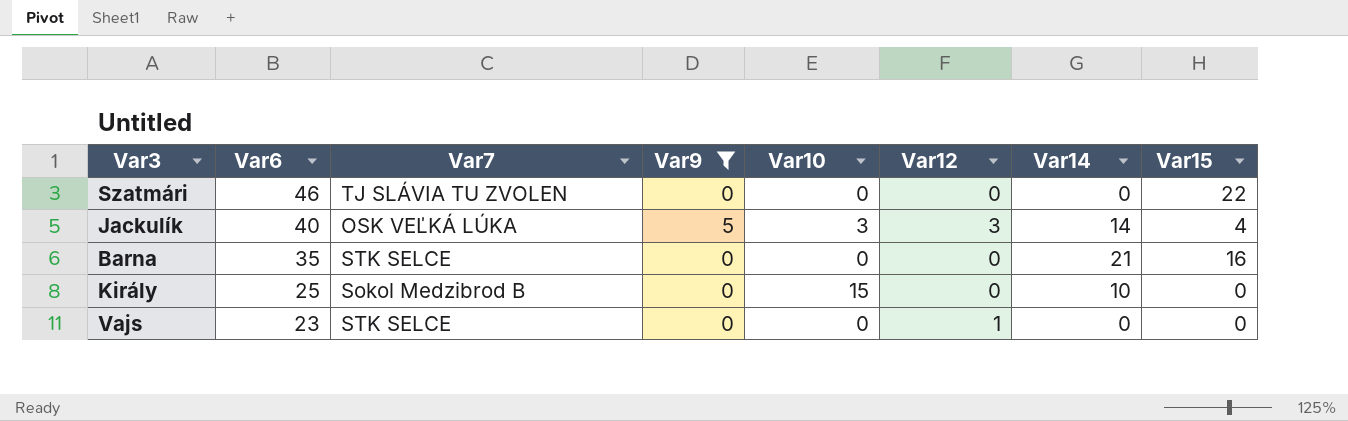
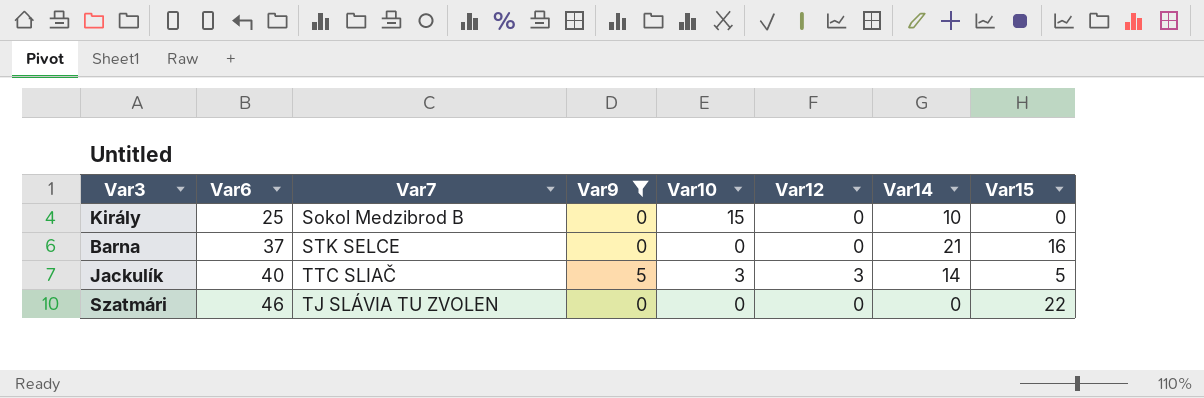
row order: Var6 descending -> Var6 ascending
row Vajs: 23 | STK SELCE | 0 | 0 | 1 | 0 | 0 -> none
Barna | Var6: 35 -> 37
Jackulík | Var7: OSK VEĽKÁ LÚKA -> TTC SLIAČ
Jackulík | Var15: 4 -> 5

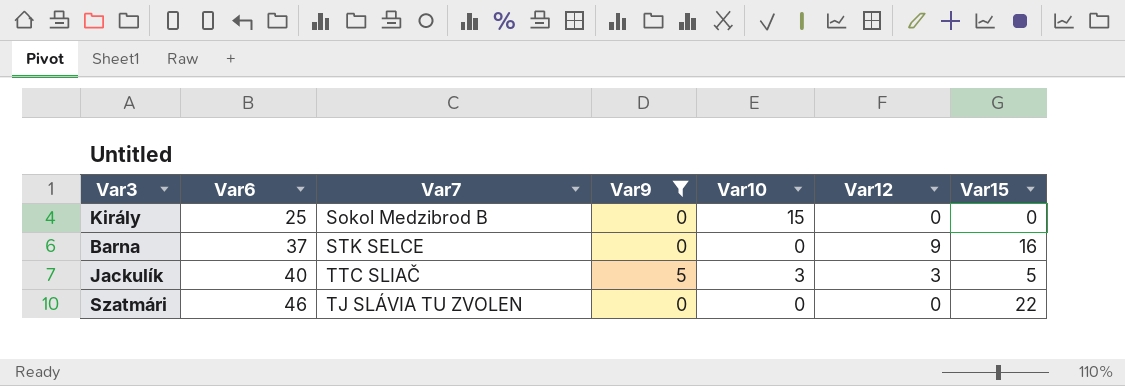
column Var14 | position: 7 -> none
Barna | Var12: 0 -> 9

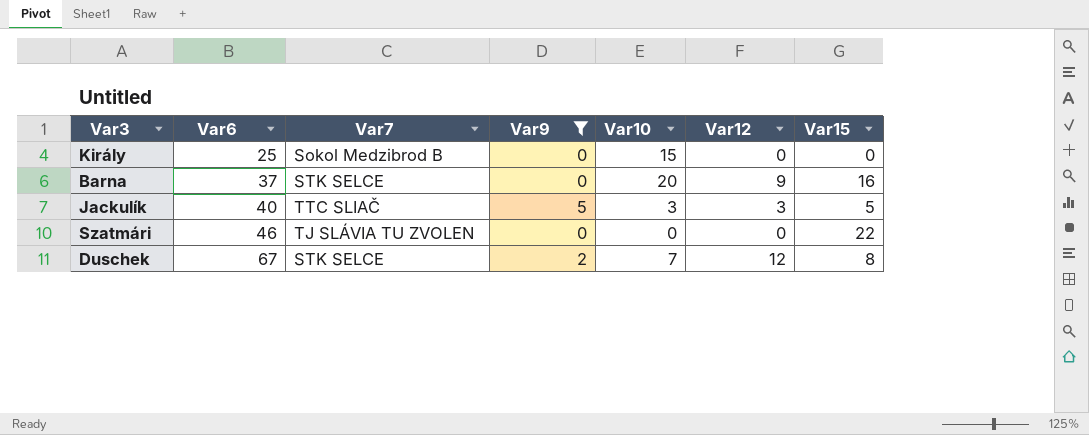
Barna | Var10: 0 -> 20
row Duschek: none -> 67 | STK SELCE | 2 | 7 | 12 | 8

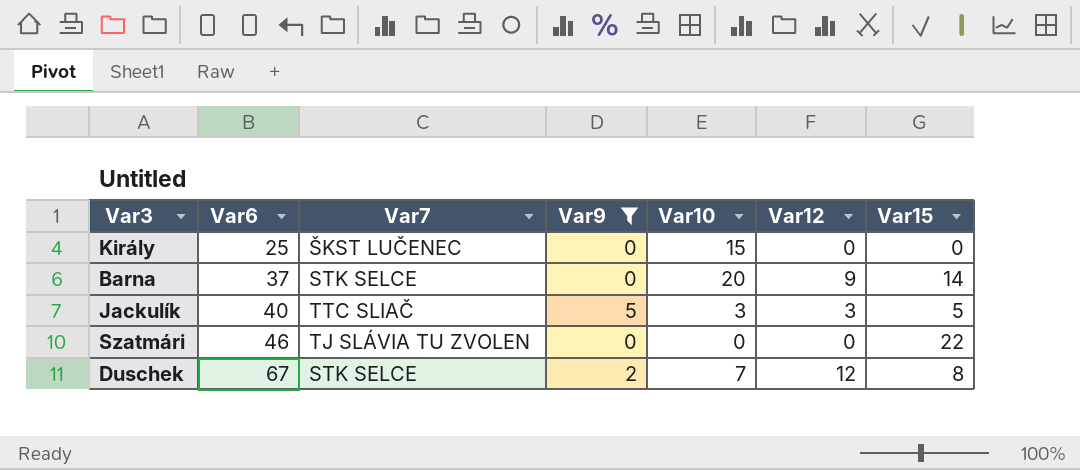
Király | Var7: Sokol Medzibrod B -> ŠKST LUČENEC
Barna | Var15: 16 -> 14

